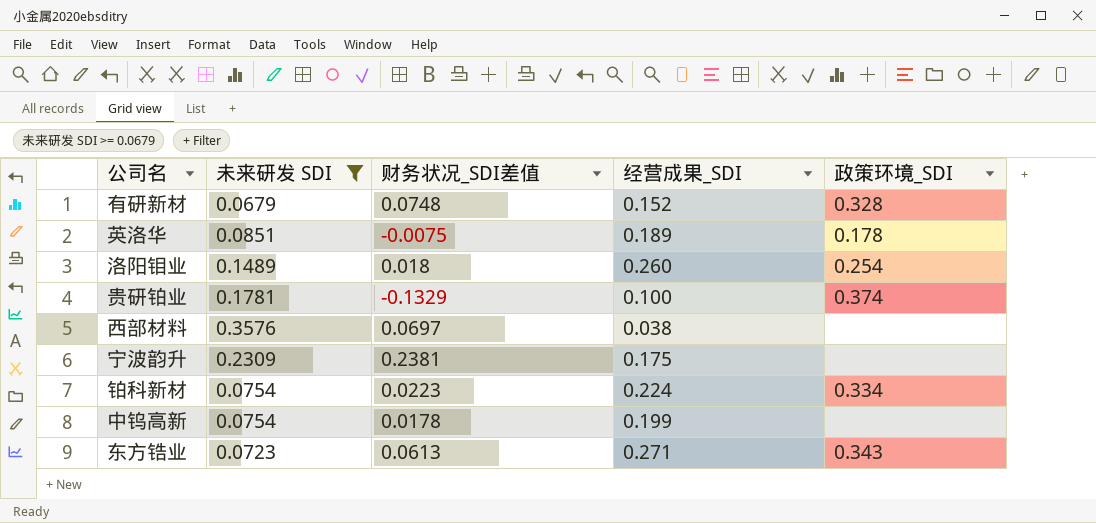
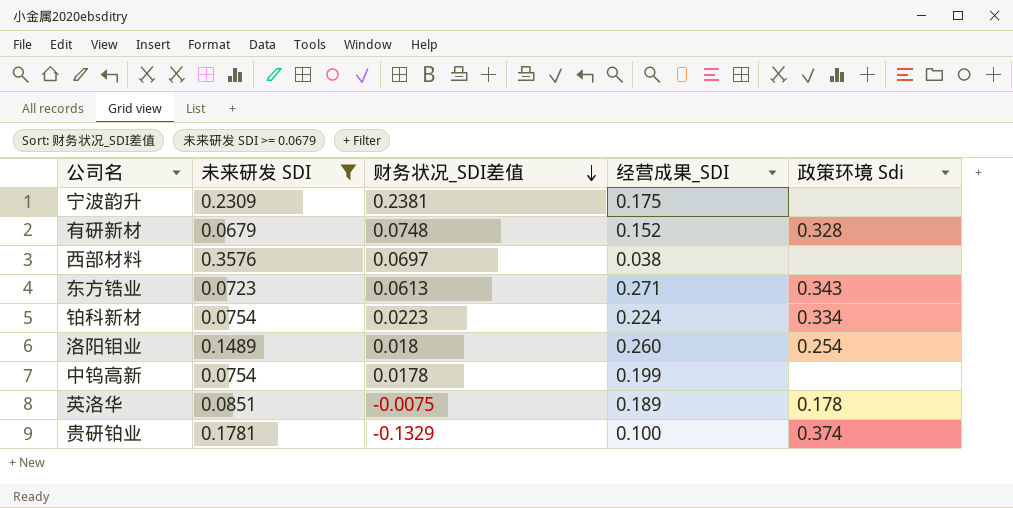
row order: none -> 财务状况_SDI差值 descending
column name: 政策环境_SDI -> 政策环境 Sdi

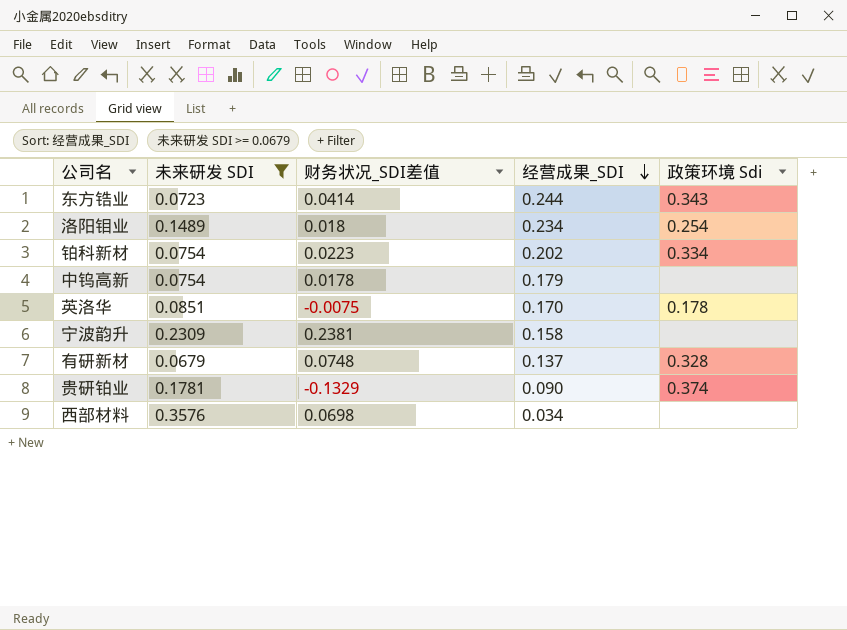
row order: 财务状况_SDI差值 descending -> 经营成果_SDI descending
东方锆业 | 财务状况_SDI差值: 0.0613 -> 0.0414
东方锆业 | 经营成果_SDI: 0.271 -> 0.244
洛阳钼业 | 经营成果_SDI: 0.260 -> 0.234
铂科新材 | 经营成果_SDI: 0.224 -> 0.202
中钨高新 | 经营成果_SDI: 0.199 -> 0.179
英洛华 | 经营成果_SDI: 0.189 -> 0.170
宁波韵升 | 经营成果_SDI: 0.175 -> 0.158
有研新材 | 经营成果_SDI: 0.152 -> 0.137
贵研铂业 | 经营成果_SDI: 0.100 -> 0.090
西部材料 | 财务状况_SDI差值: 0.0697 -> 0.0698
西部材料 | 经营成果_SDI: 0.038 -> 0.034

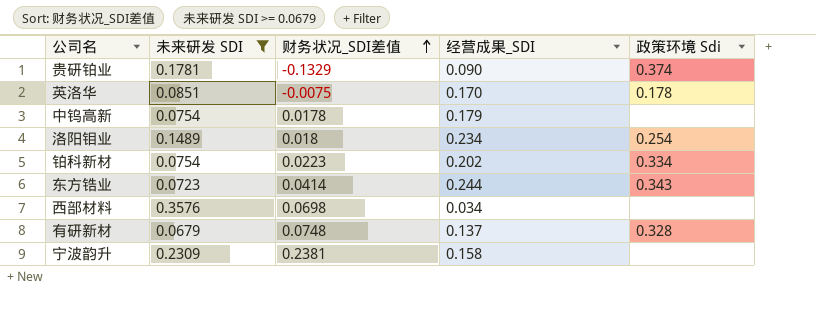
row order: 经营成果_SDI descending -> 财务状况_SDI差值 ascending

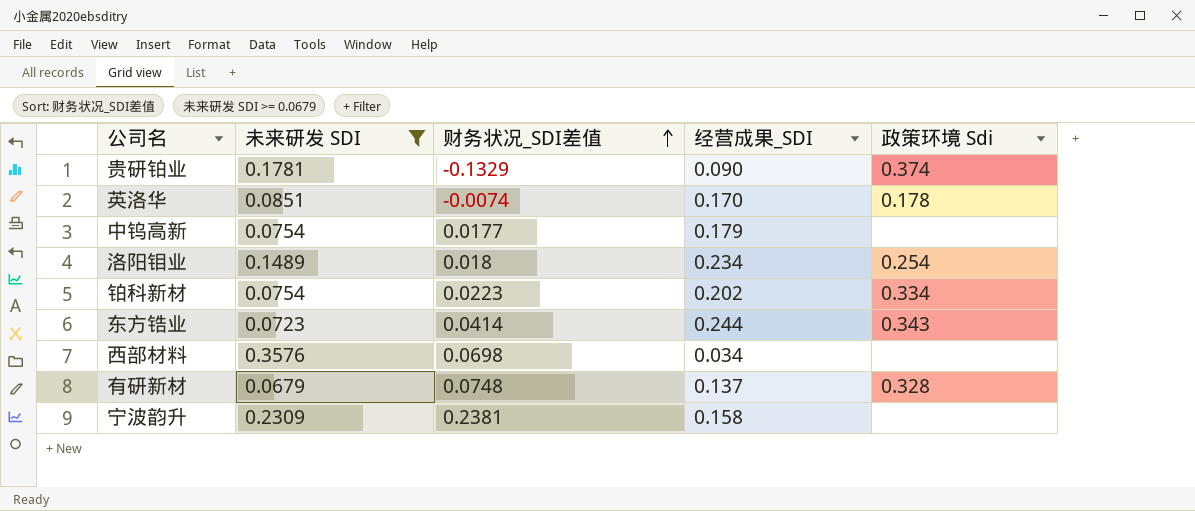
英洛华 | 财务状况_SDI差值: -0.0075 -> -0.0074
中钨高新 | 财务状况_SDI差值: 0.0178 -> 0.0177

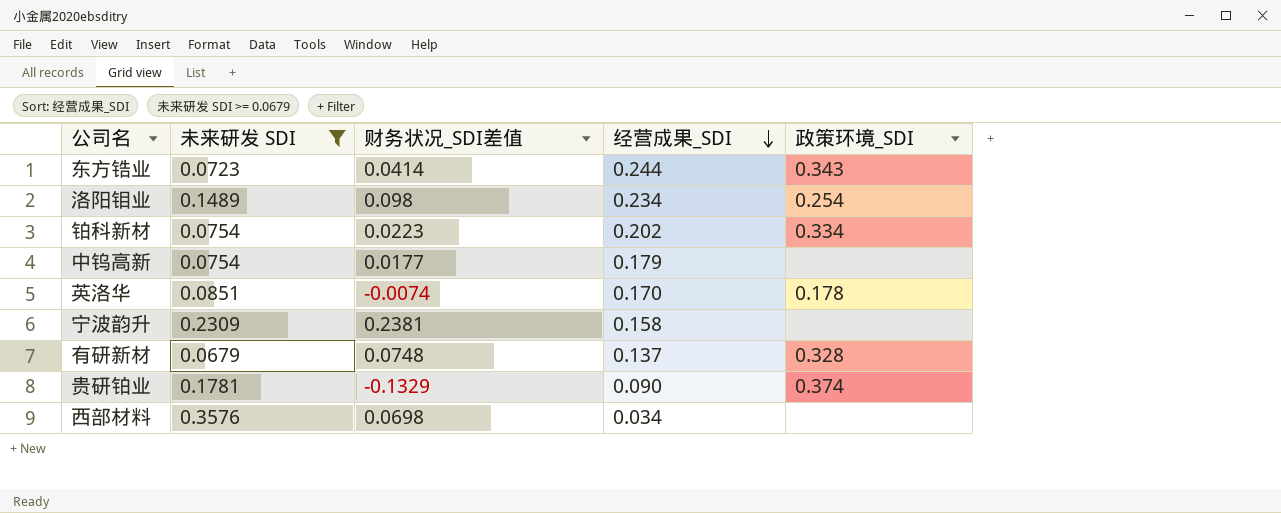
row order: 财务状况_SDI差值 ascending -> 经营成果_SDI descending
column name: 政策环境 Sdi -> 政策环境_SDI
洛阳钼业 | 财务状况_SDI差值: 0.018 -> 0.098

